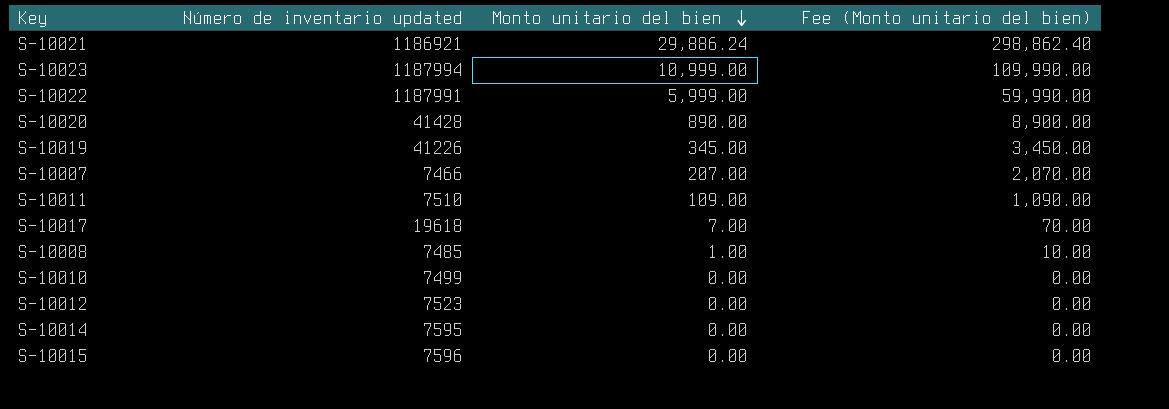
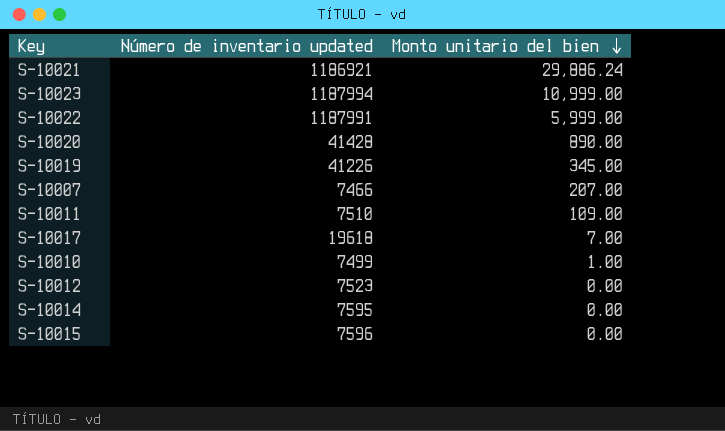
column Fee (Monto unitario del bien) | formula: [Monto unitario del bien] * 10 -> none
row S-10008: 7485 | 1.00 | 10.00 -> none
S-10010 | Monto unitario del bien: 0.00 -> 1.00

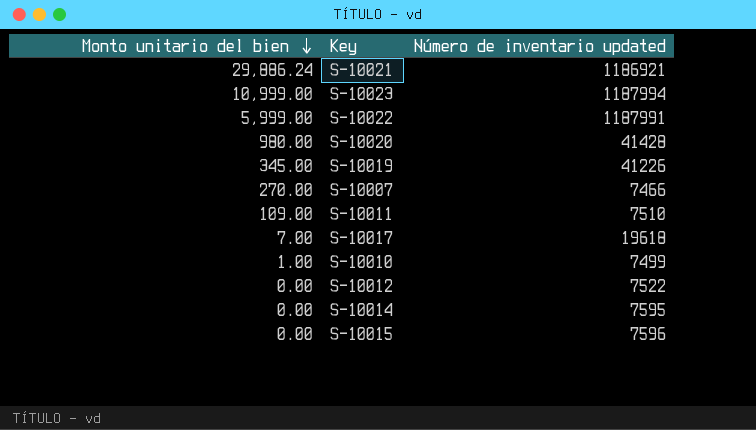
column Monto unitario del bien | position: 3 -> 1
S-10020 | Monto unitario del bien: 890.00 -> 980.00
S-10007 | Monto unitario del bien: 207.00 -> 270.00
S-10012 | Número de inventario updated: 7523 -> 7522

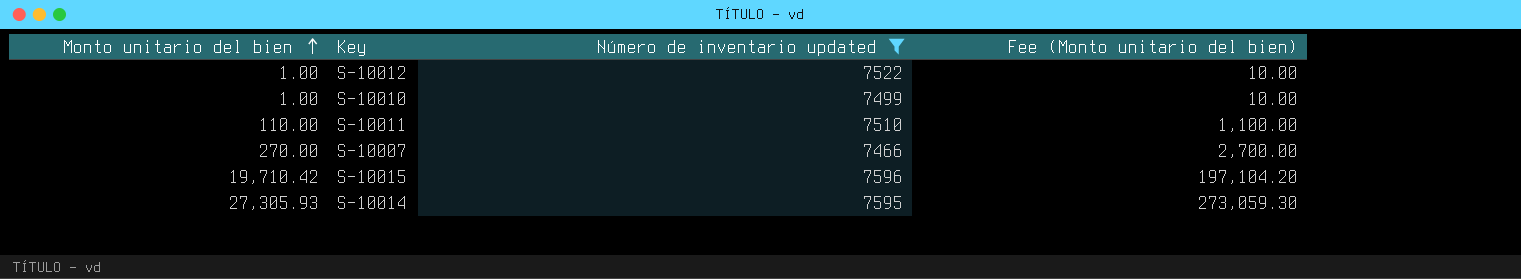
filter: none -> Número de inventario updated <= 7596
row order: Monto unitario del bien descending -> Monto unitario del bien ascending
column Fee (Monto unitario del bien) | formula: none -> [Monto unitario del bien] * 10
S-10012 | Monto unitario del bien: 0.00 -> 1.00
S-10011 | Monto unitario del bien: 109.00 -> 110.00
S-10015 | Monto unitario del bien: 0.00 -> 19,710.42
S-10014 | Monto unitario del bien: 0.00 -> 27,305.93

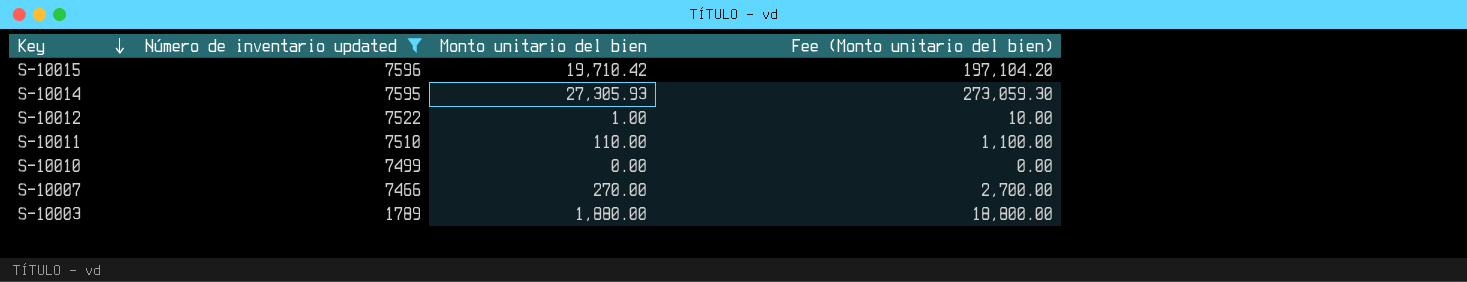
row order: Monto unitario del bien ascending -> Key descending
column Monto unitario del bien | position: 1 -> 3
S-10010 | Monto unitario del bien: 1.00 -> 0.00
S-10010 | Fee (Monto unitario del bien): 10.00 -> 0.00
row S-10003: none -> 1789 | 1,880.00 | 18,800.00

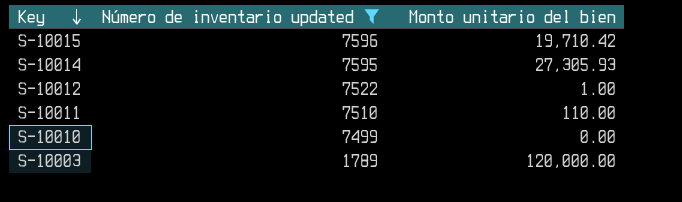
column Fee (Monto unitario del bien) | formula: [Monto unitario del bien] * 10 -> none
row S-10007: 7466 | 270.00 | 2,700.00 -> none
S-10003 | Monto unitario del bien: 1,880.00 -> 120,000.00

